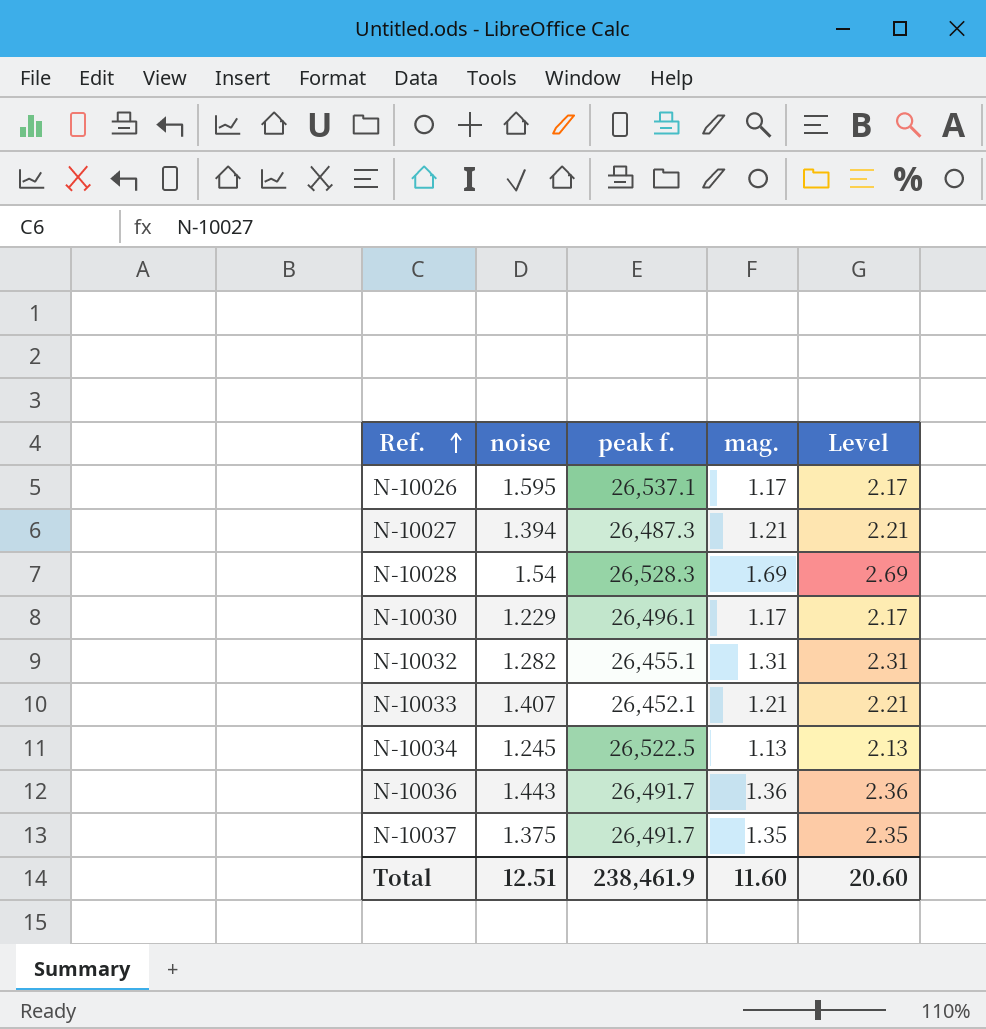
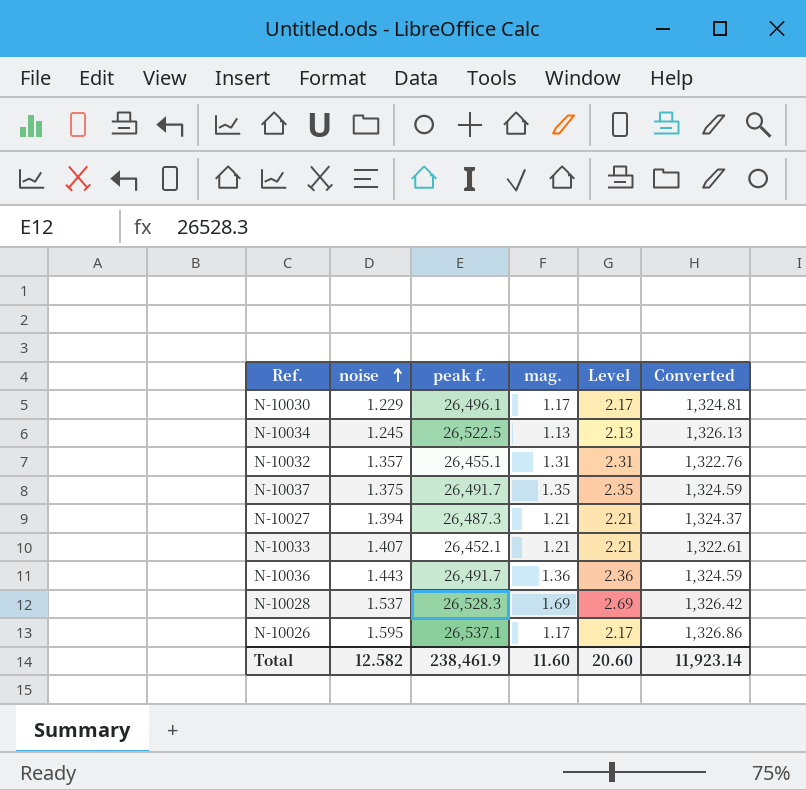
row order: Ref. ascending -> noise ascending
column Converted | formula: none -> [peak f.] * 0.05
N-10032 | noise: 1.282 -> 1.357
N-10028 | noise: 1.54 -> 1.537
Total | noise: 12.51 -> 12.582

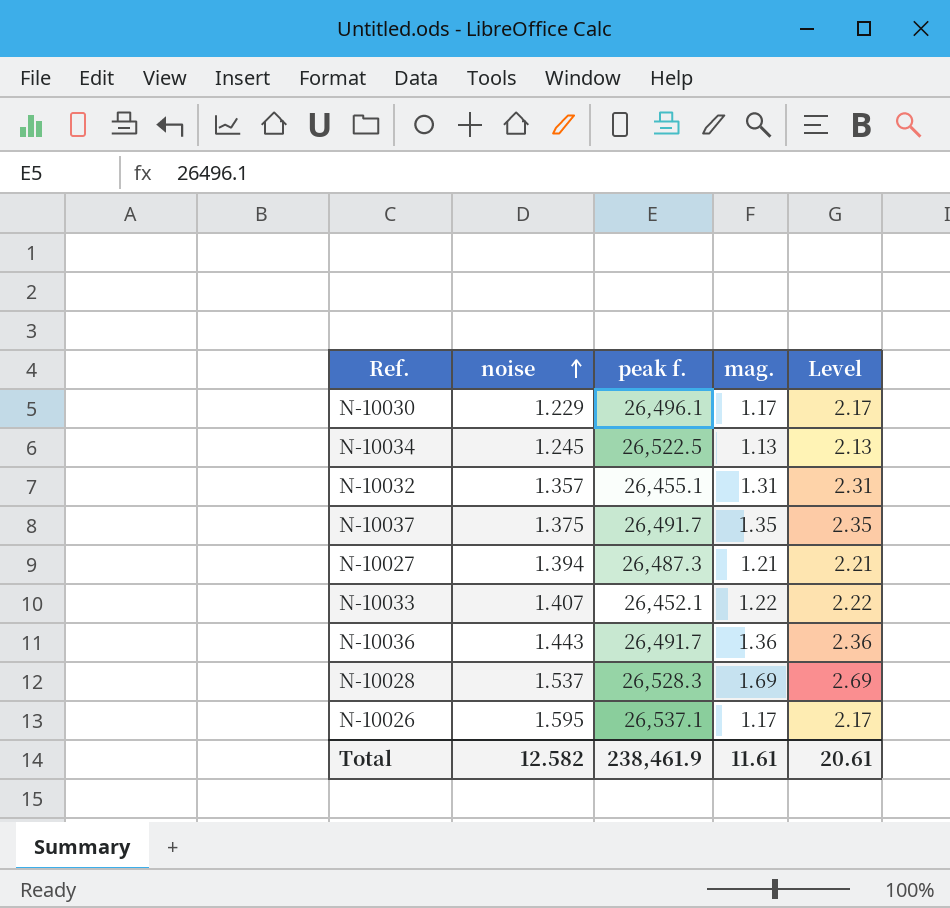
column Converted | formula: [peak f.] * 0.05 -> none
N-10033 | mag.: 1.21 -> 1.22
N-10033 | Level: 2.21 -> 2.22
Total | mag.: 11.60 -> 11.61
Total | Level: 20.60 -> 20.61

